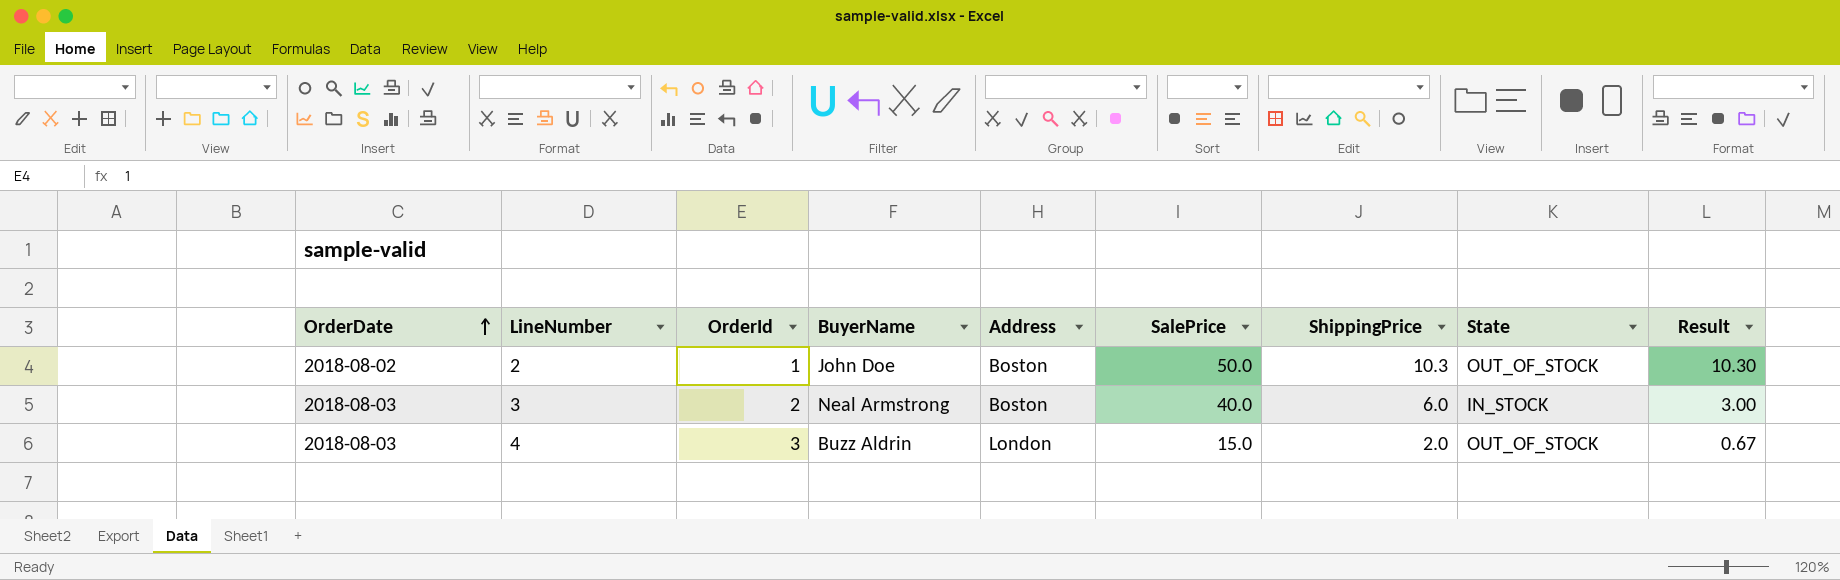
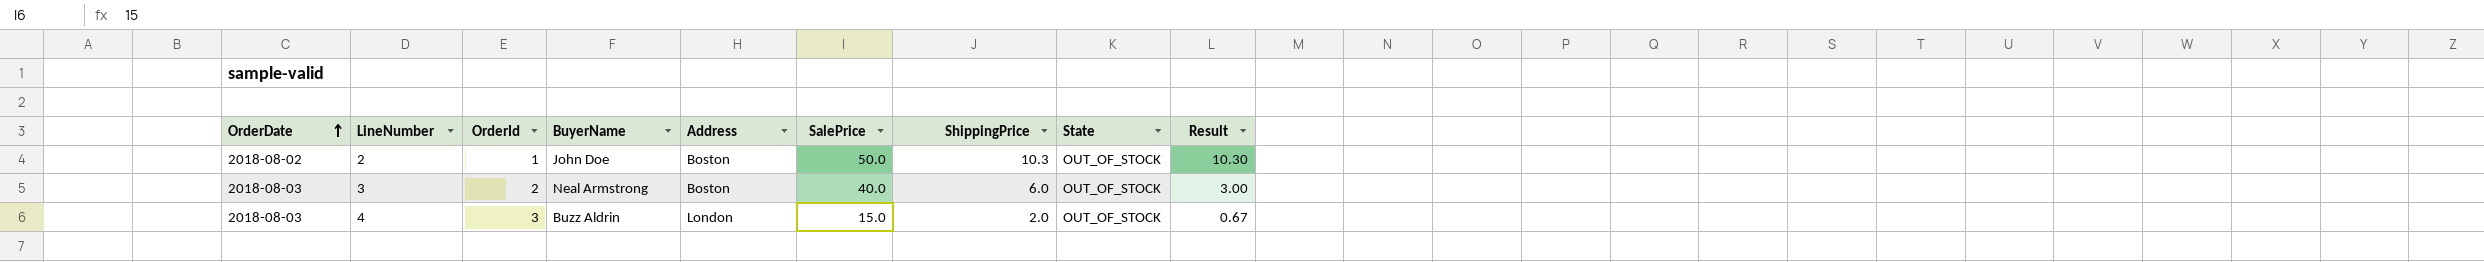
3 | State: IN_STOCK -> OUT_OF_STOCK

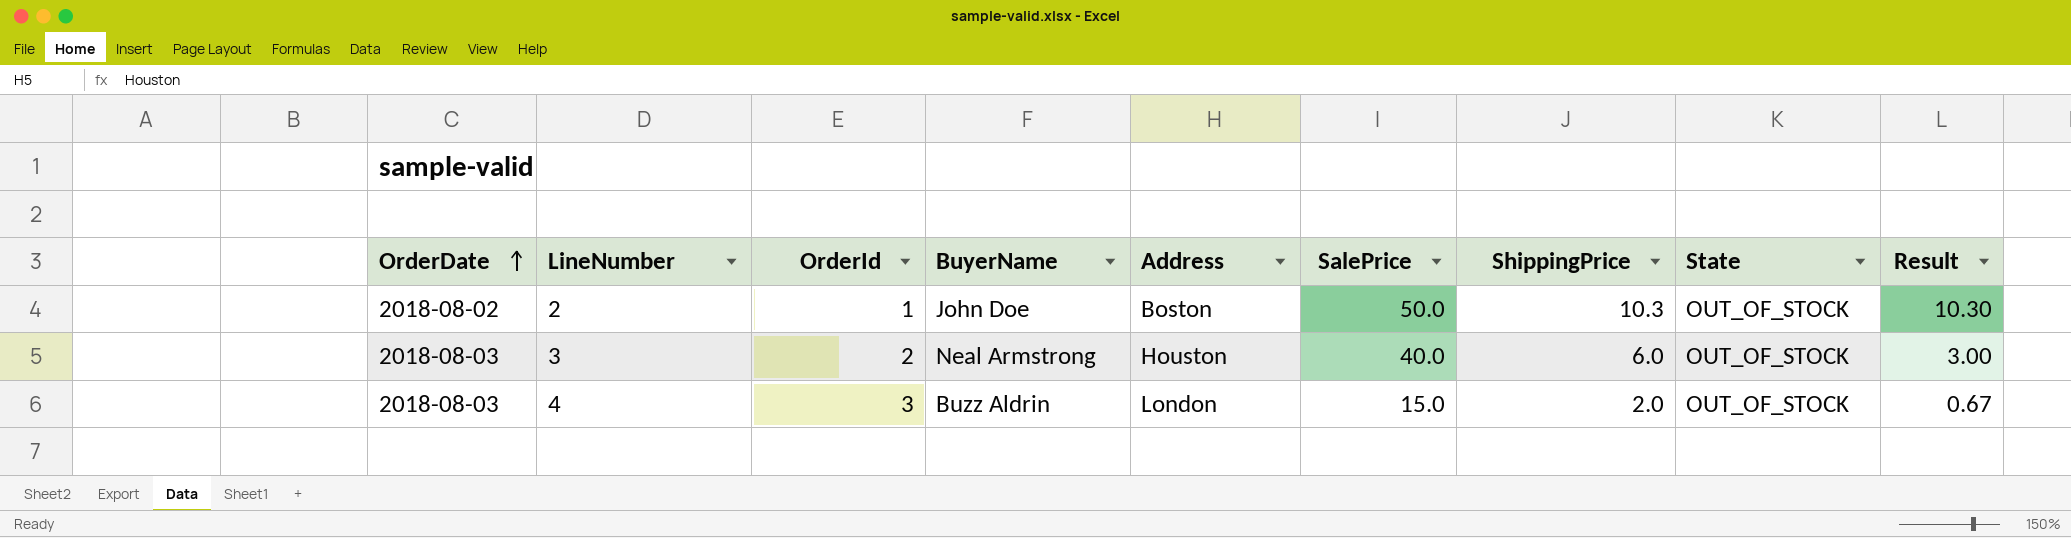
3 | Address: Boston -> Houston

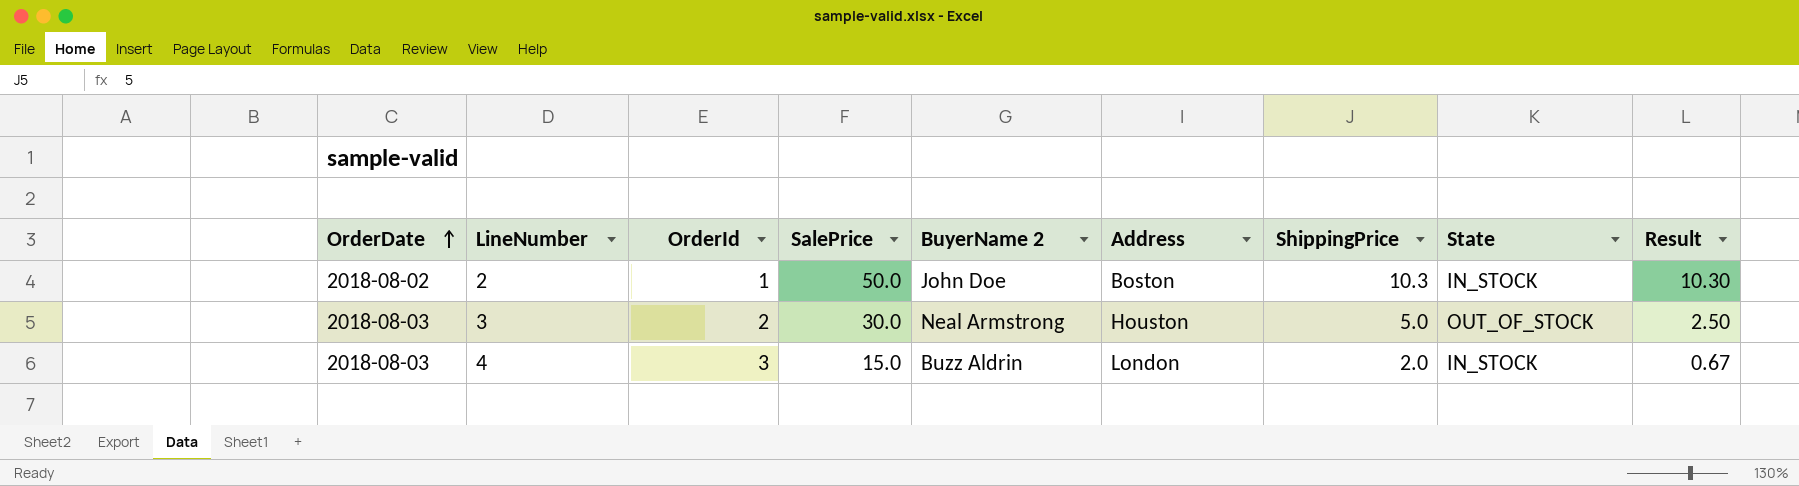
column SalePrice | position: 6 -> 4
column name: BuyerName -> BuyerName 2
2 | State: OUT_OF_STOCK -> IN_STOCK
3 | SalePrice: 40.0 -> 30.0
3 | ShippingPrice: 6.0 -> 5.0
3 | Result: 3.00 -> 2.50
4 | State: OUT_OF_STOCK -> IN_STOCK

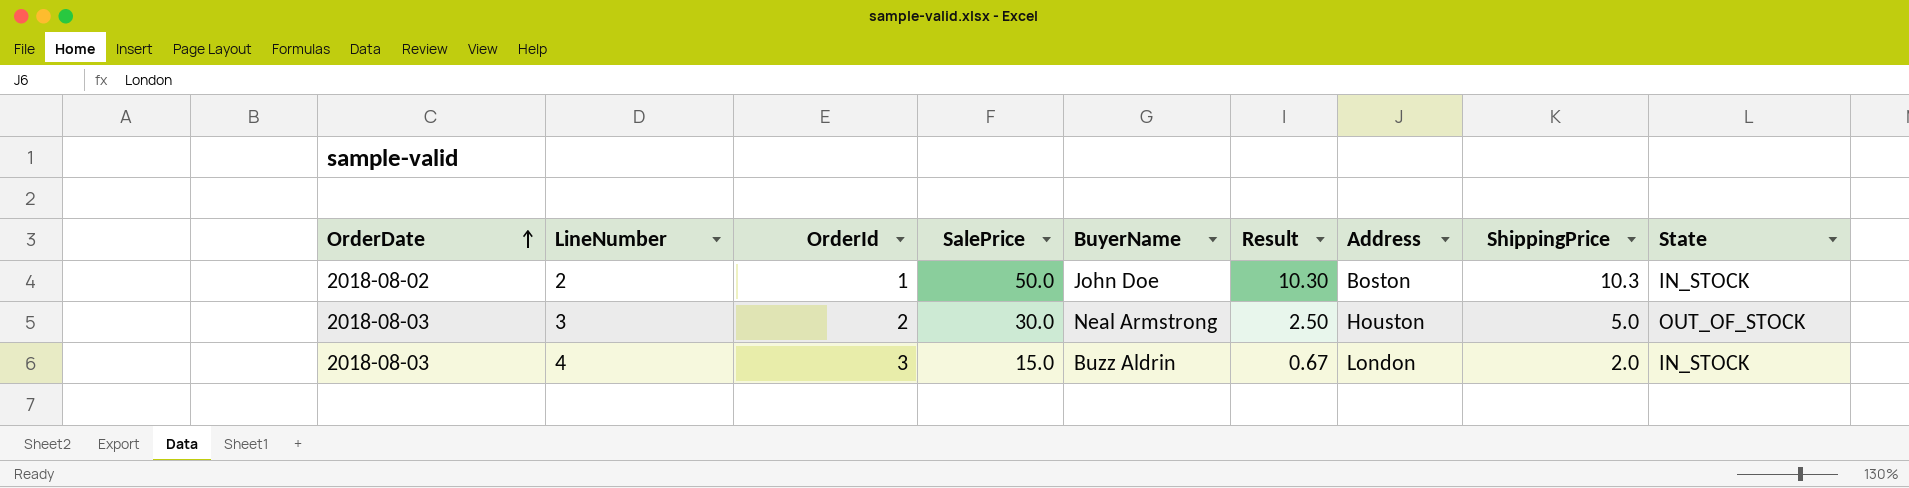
column name: BuyerName 2 -> BuyerName
column Result | position: 9 -> 6

